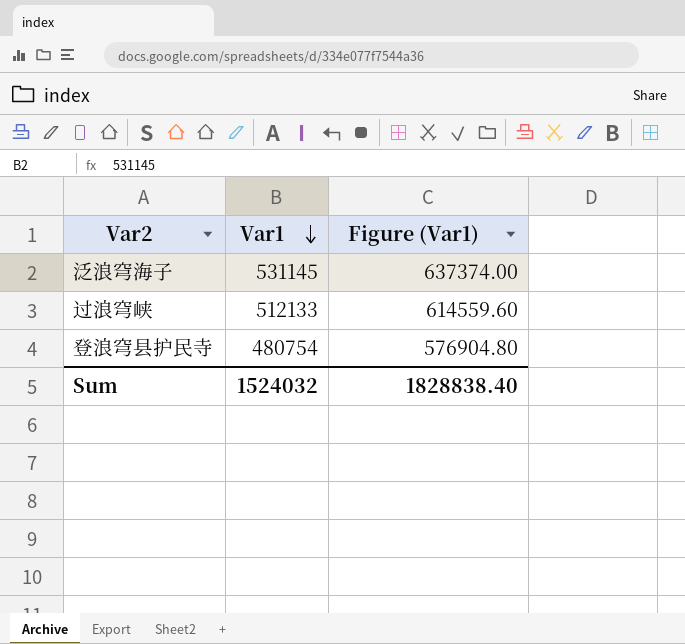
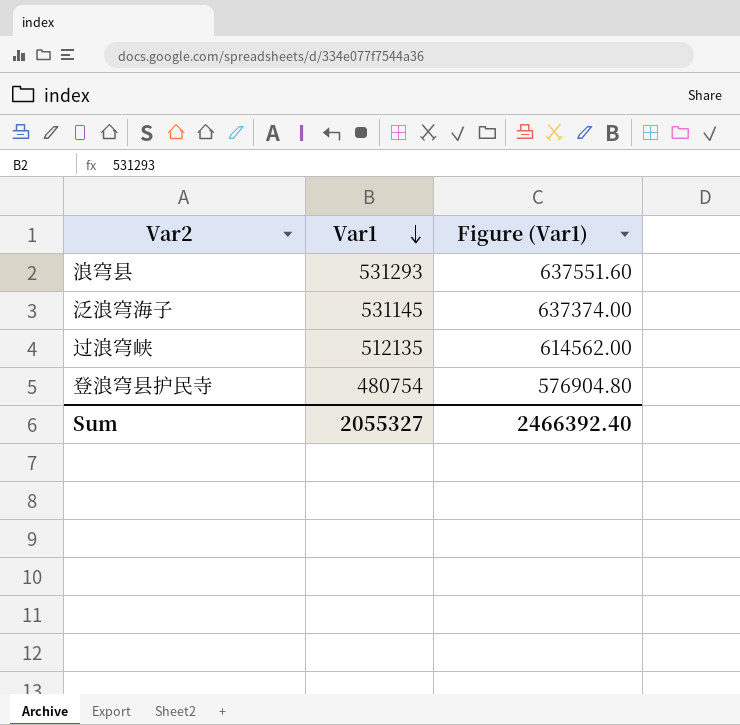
row 浪穹县: none -> 531293 | 637551.60
过浪穹峡 | Var1: 512133 -> 512135
过浪穹峡 | Figure (Var1): 614559.60 -> 614562.00
Sum | Var1: 1524032 -> 2055327
Sum | Figure (Var1): 1828838.40 -> 2466392.40

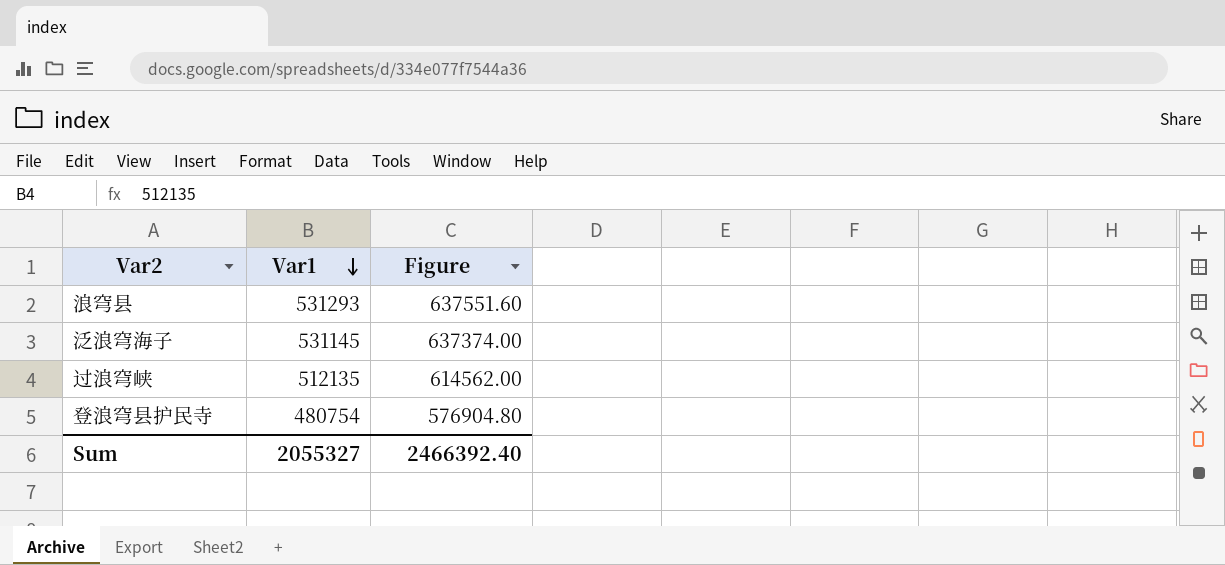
column name: Figure (Var1) -> Figure

